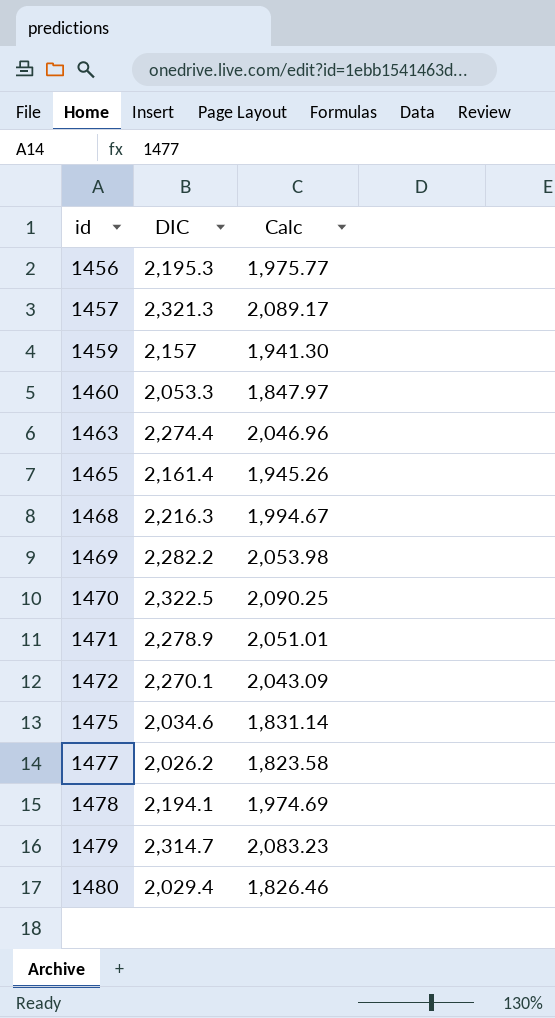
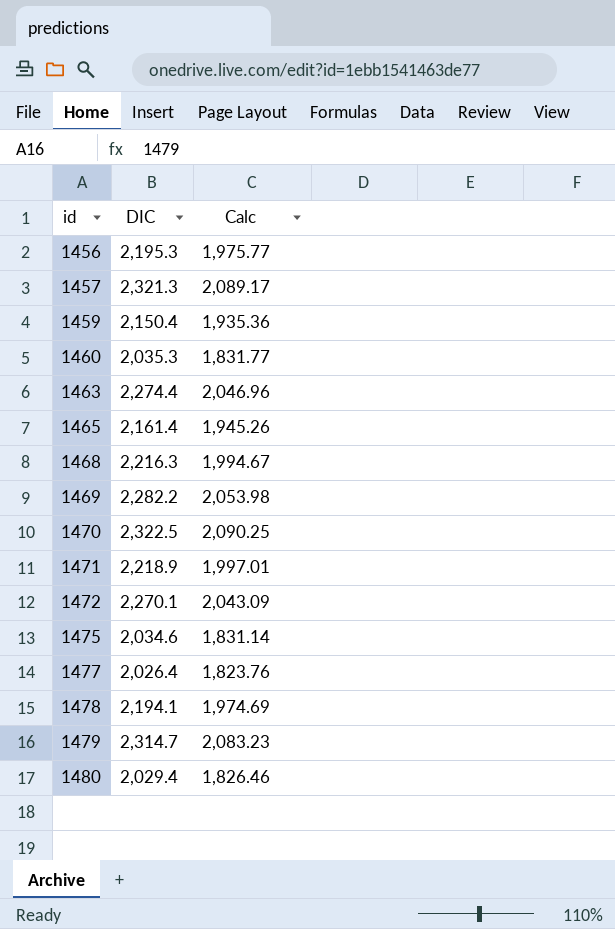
1459 | DIC: 2,157 -> 2,150.4
1459 | Calc: 1,941.30 -> 1,935.36
1460 | DIC: 2,053.3 -> 2,035.3
1460 | Calc: 1,847.97 -> 1,831.77
1471 | DIC: 2,278.9 -> 2,218.9
1471 | Calc: 2,051.01 -> 1,997.01
1477 | DIC: 2,026.2 -> 2,026.4
1477 | Calc: 1,823.58 -> 1,823.76

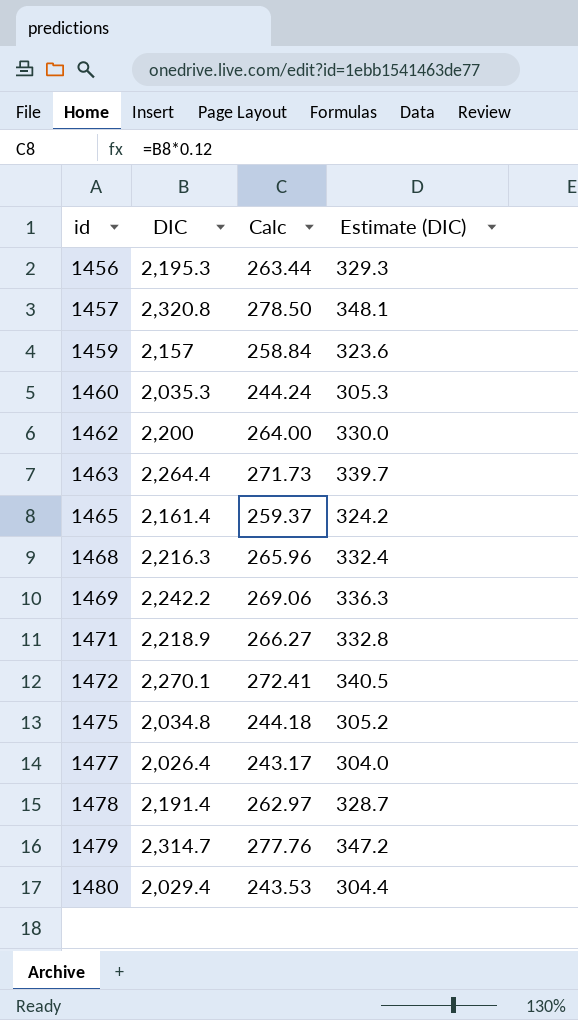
column Calc | formula: [DIC] * 0.9 -> [DIC] * 0.12
column Estimate (DIC) | formula: none -> [DIC] * 0.15
row 1470: 2,322.5 | 2,090.25 -> none
1457 | DIC: 2,321.3 -> 2,320.8
1459 | DIC: 2,150.4 -> 2,157
row 1462: none -> 2,200 | 264.00 | 330.0
1463 | DIC: 2,274.4 -> 2,264.4
1469 | DIC: 2,282.2 -> 2,242.2
1475 | DIC: 2,034.6 -> 2,034.8
1478 | DIC: 2,194.1 -> 2,191.4

